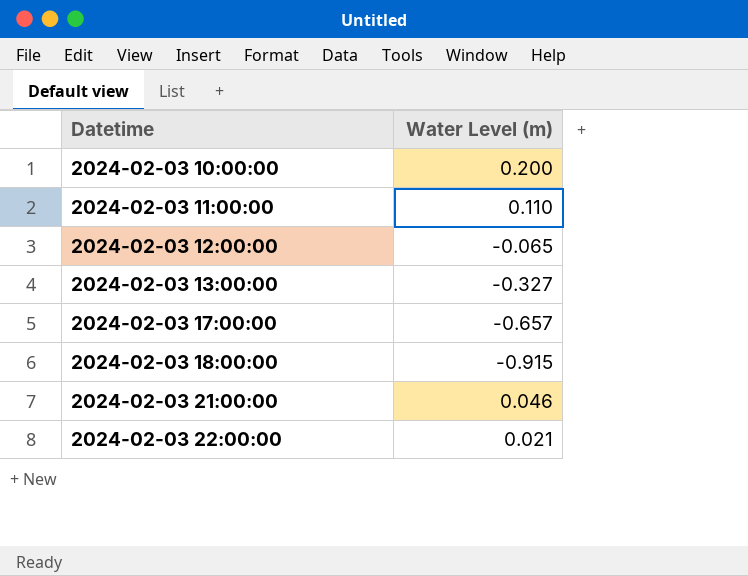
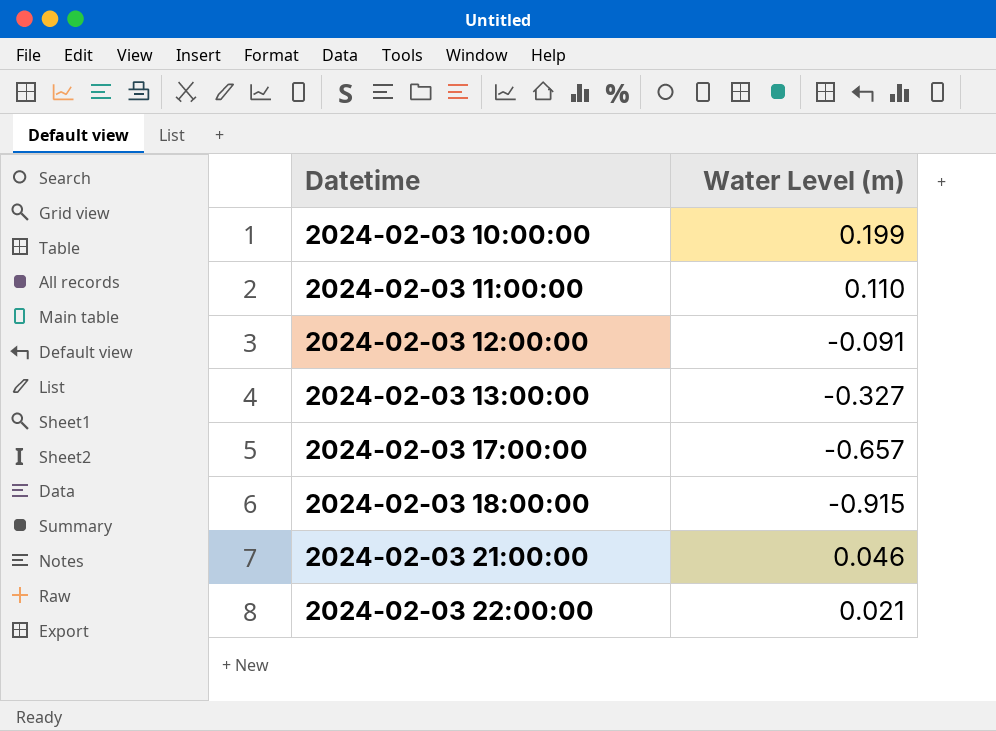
2024-02-03 10:00:00 | Water Level (m): 0.200 -> 0.199
2024-02-03 12:00:00 | Water Level (m): -0.065 -> -0.091

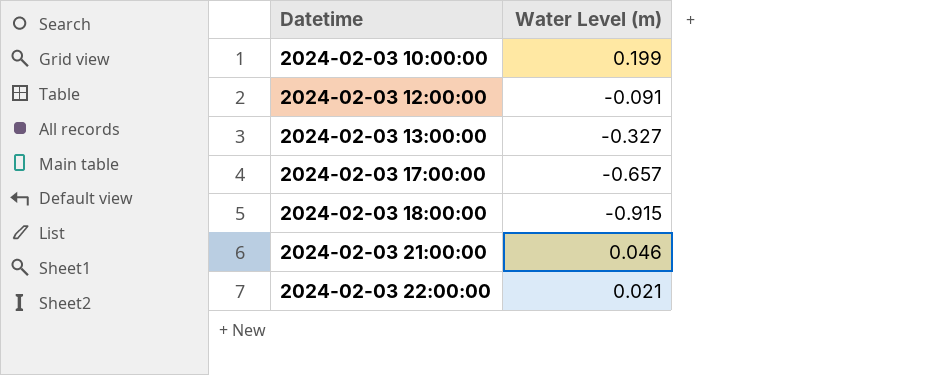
row 2024-02-03 11:00:00: 0.110 -> none

